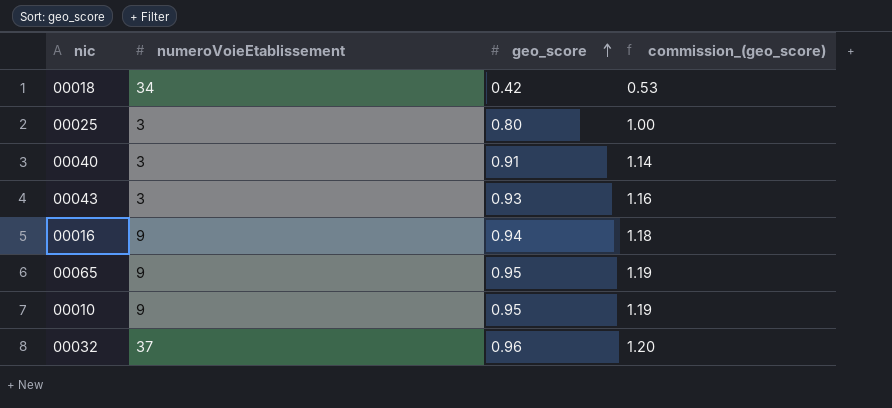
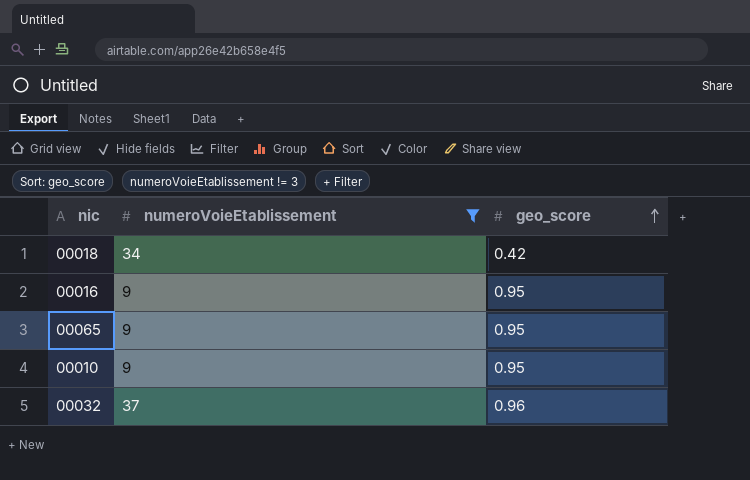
filter: none -> numeroVoieEtablissement != 3
column commission_(geo_score) | formula: [geo_score] * 1.25 -> none
00016 | geo_score: 0.94 -> 0.95

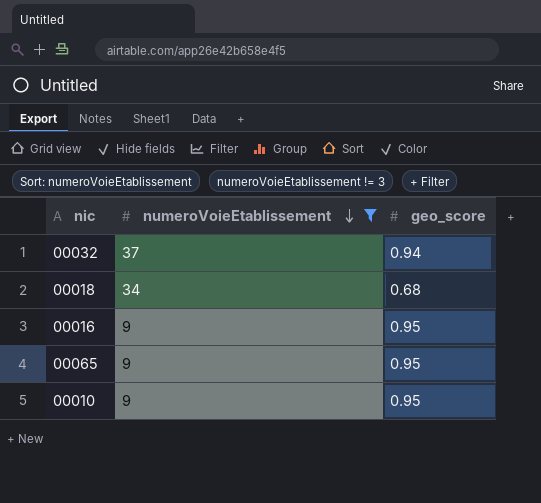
row order: geo_score ascending -> numeroVoieEtablissement descending
00032 | geo_score: 0.96 -> 0.94
00018 | geo_score: 0.42 -> 0.68

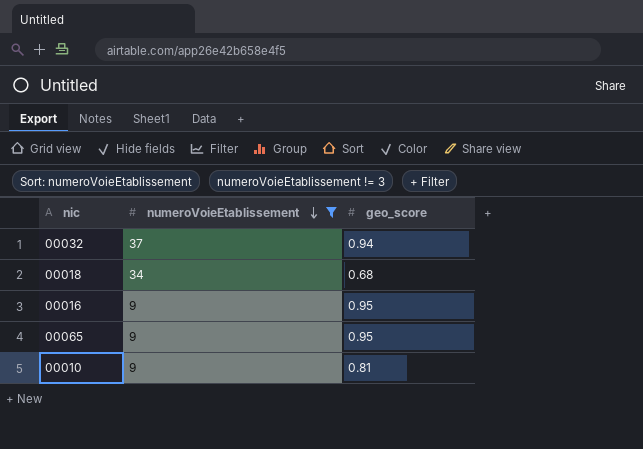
00010 | geo_score: 0.95 -> 0.81

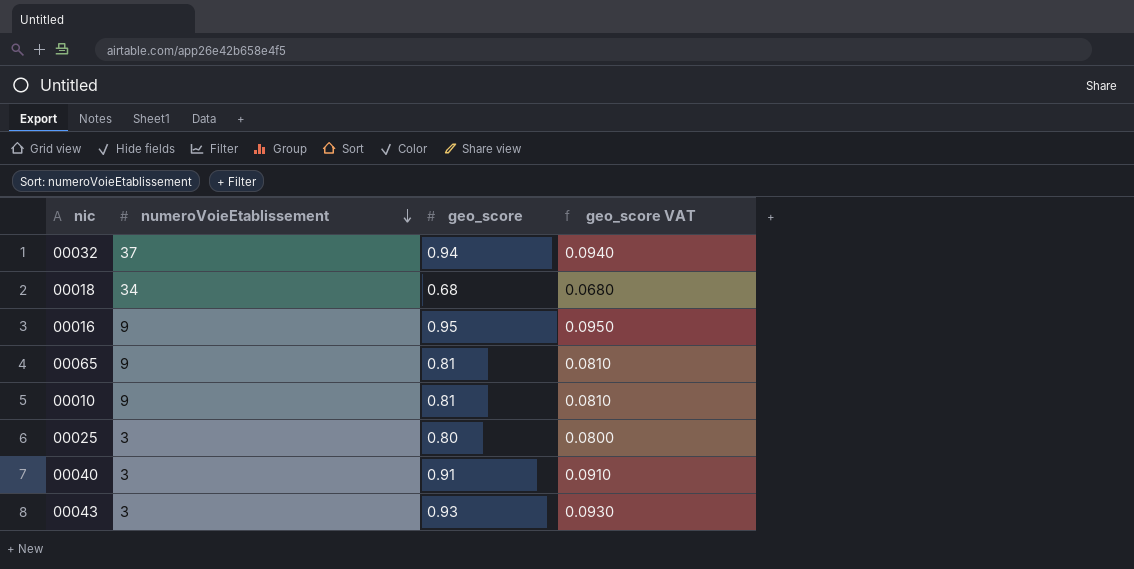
filter: numeroVoieEtablissement != 3 -> none
column geo_score VAT | formula: none -> [geo_score] * 0.1
00065 | geo_score: 0.95 -> 0.81

